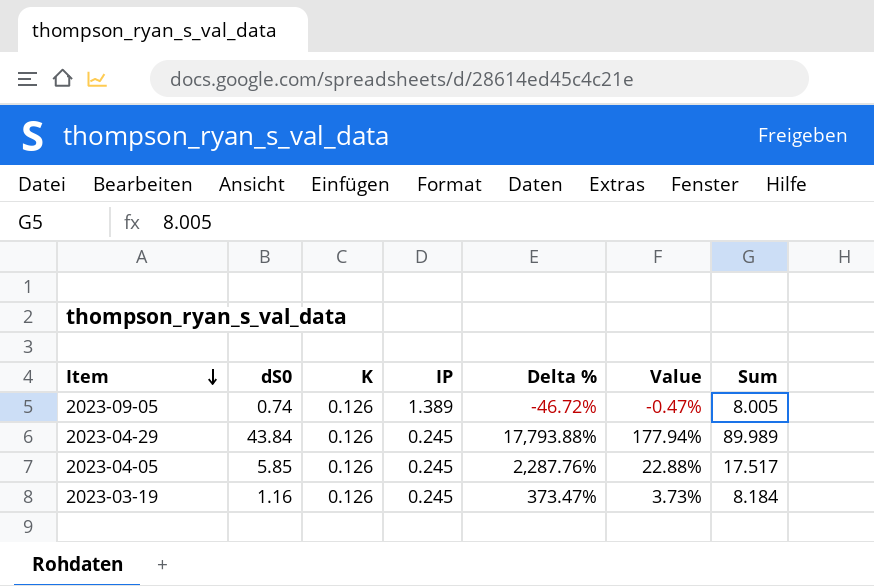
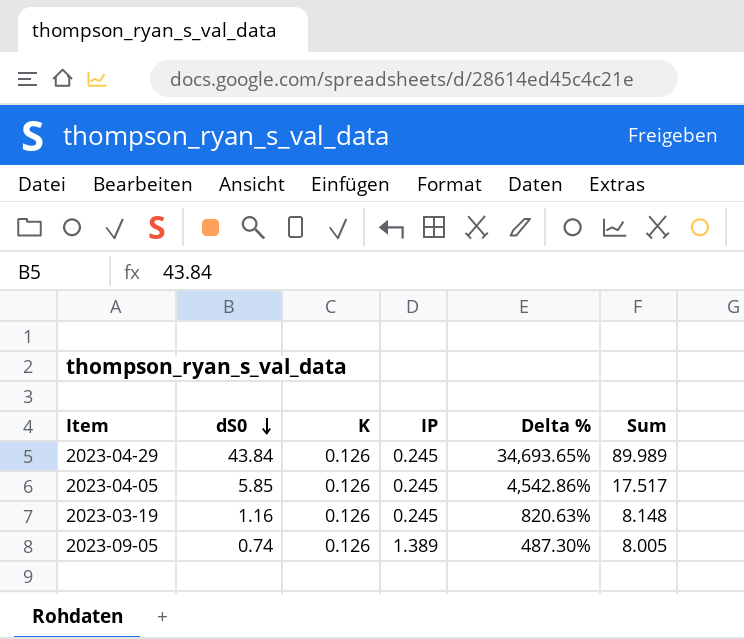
row order: Item descending -> dS0 descending
column Value | formula: [Delta %] * 0.01 -> none
column Delta % | formula: ([dS0] - [IP]) / [IP] -> ([dS0] - [K]) / [K]
2023-03-19 | Sum: 8.184 -> 8.148

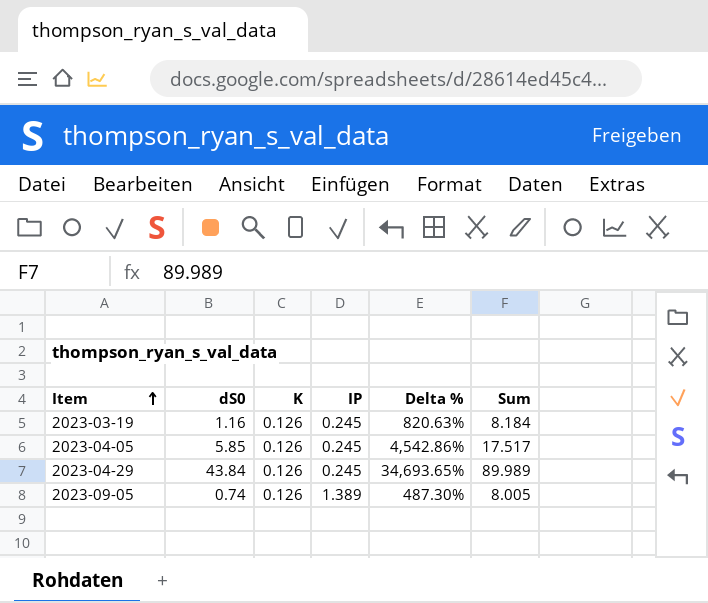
row order: dS0 descending -> Item ascending
2023-03-19 | Sum: 8.148 -> 8.184

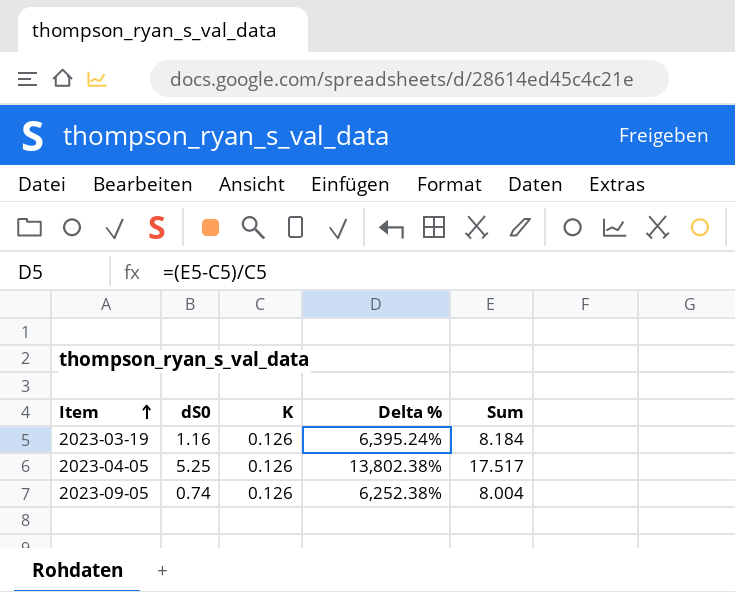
column IP | position: 4 -> none
column Delta % | formula: ([dS0] - [K]) / [K] -> ([Sum] - [K]) / [K]
row 2023-04-29: 43.84 | 0.126 | 0.245 | 34,693.65% | 89.989 -> none
2023-04-05 | dS0: 5.85 -> 5.25
2023-09-05 | Sum: 8.005 -> 8.004

